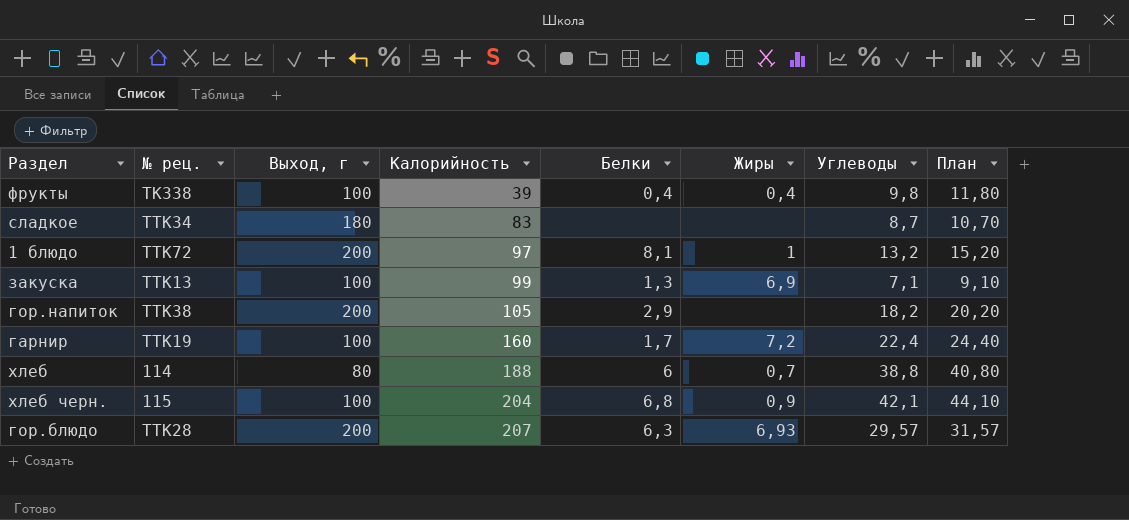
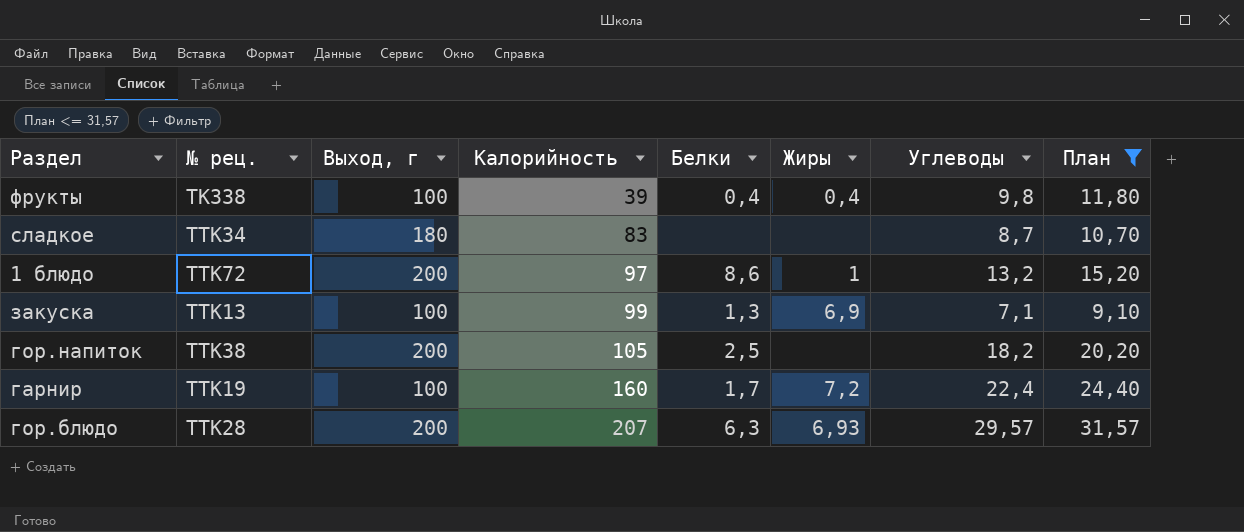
filter: none -> План <= 31,57
1 блюдо | Белки: 8,1 -> 8,6
гор.напиток | Белки: 2,9 -> 2,5

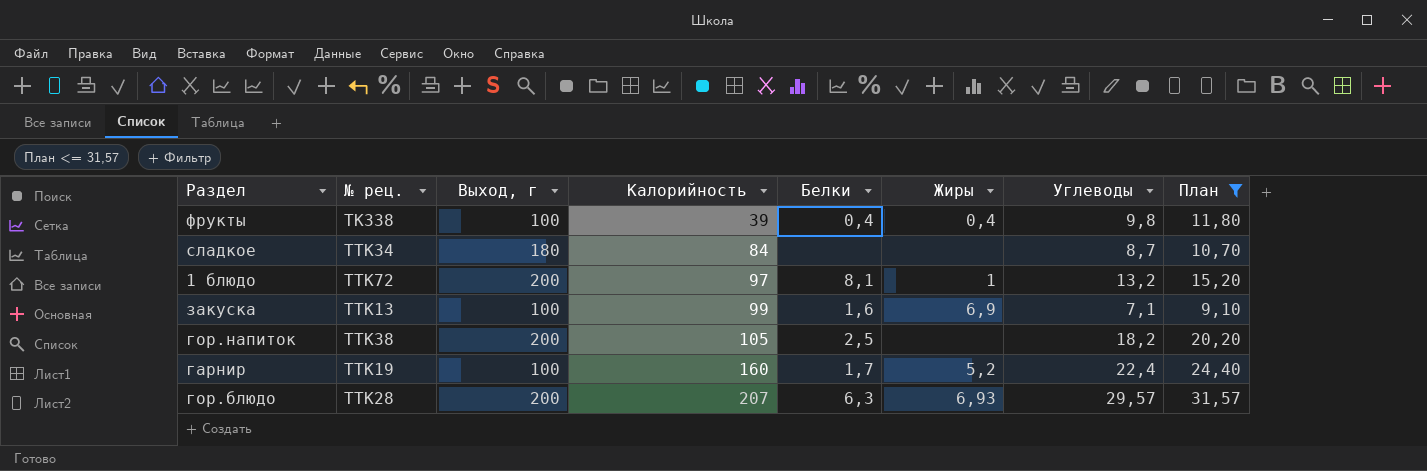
сладкое | Калорийность: 83 -> 84
1 блюдо | Белки: 8,6 -> 8,1
закуска | Белки: 1,3 -> 1,6
гарнир | Жиры: 7,2 -> 5,2

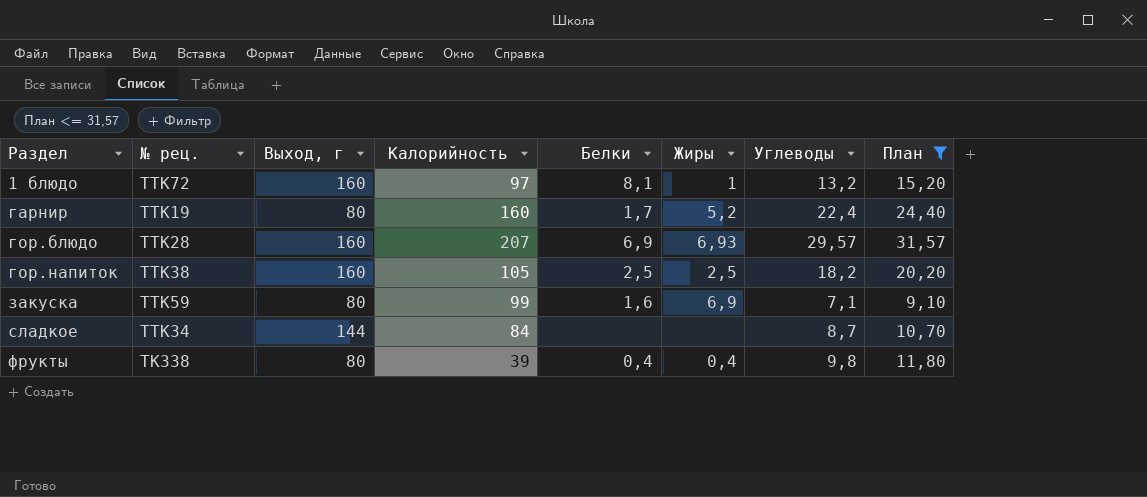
row order: Калорийность ascending -> Раздел ascending
1 блюдо | Выход, г: 200 -> 160
гарнир | Выход, г: 100 -> 80
гор.блюдо | Выход, г: 200 -> 160
гор.блюдо | Белки: 6,3 -> 6,9
гор.напиток | Выход, г: 200 -> 160
гор.напиток | Жиры: none -> 2,5
закуска | № рец.: ТТК13 -> ТТК59
закуска | Выход, г: 100 -> 80
сладкое | Выход, г: 180 -> 144
фрукты | Выход, г: 100 -> 80

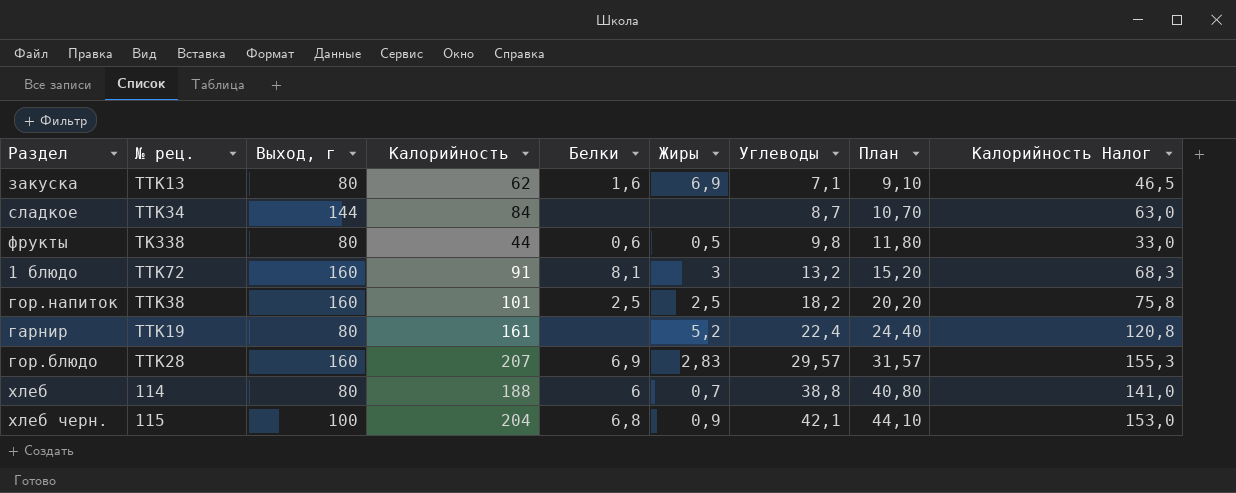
filter: План <= 31,57 -> none
row order: Раздел ascending -> Углеводы ascending
column Калорийность Налог | formula: none -> [Калорийность] * 0,75
закуска | № рец.: ТТК59 -> ТТК13
закуска | Калорийность: 99 -> 62
фрукты | Калорийность: 39 -> 44
фрукты | Белки: 0,4 -> 0,6
фрукты | Жиры: 0,4 -> 0,5
1 блюдо | Калорийность: 97 -> 91
1 блюдо | Жиры: 1 -> 3
гор.напиток | Калорийность: 105 -> 101
гарнир | Калорийность: 160 -> 161
гарнир | Белки: 1,7 -> none
гор.блюдо | Жиры: 6,93 -> 2,83

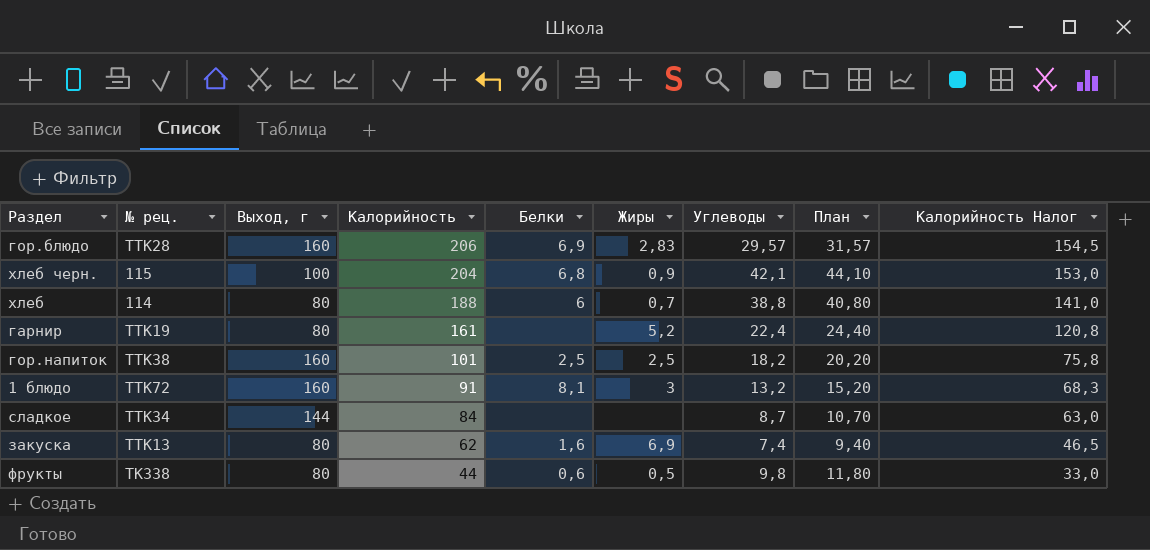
row order: Углеводы ascending -> Калорийность descending
гор.блюдо | Калорийность: 207 -> 206
гор.блюдо | Калорийность Налог: 155,3 -> 154,5
закуска | Углеводы: 7,1 -> 7,4
закуска | План: 9,10 -> 9,40

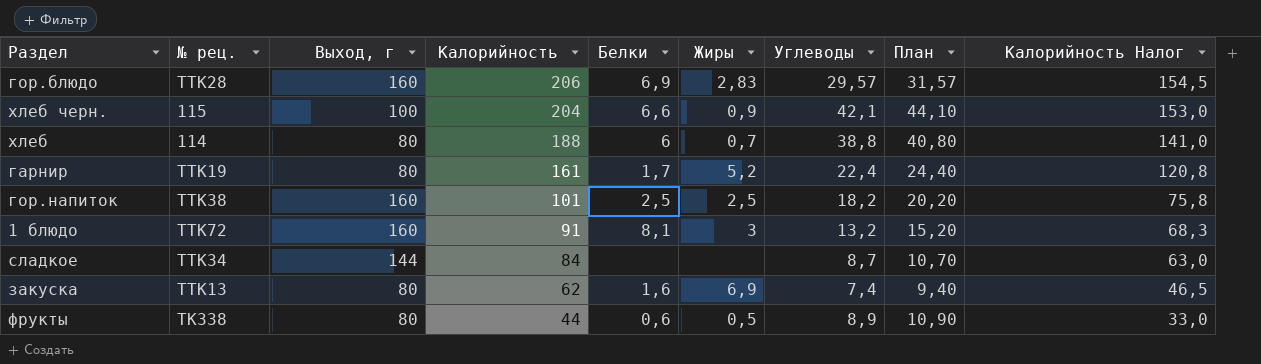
хлеб черн. | Белки: 6,8 -> 6,6
гарнир | Белки: none -> 1,7
фрукты | Углеводы: 9,8 -> 8,9
фрукты | План: 11,80 -> 10,90

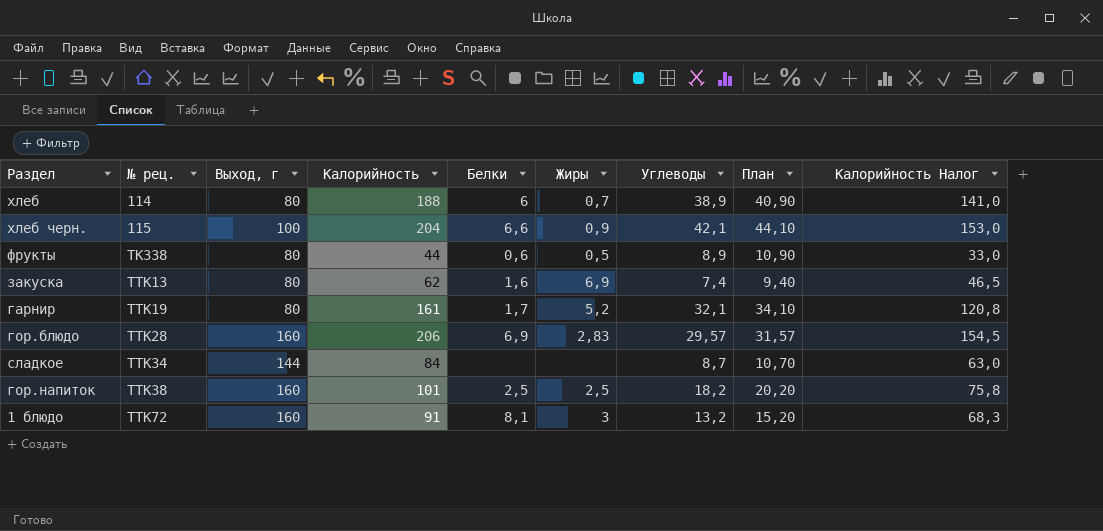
row order: Калорийность descending -> № рец. ascending
хлеб | Углеводы: 38,8 -> 38,9
хлеб | План: 40,80 -> 40,90
гарнир | Углеводы: 22,4 -> 32,1
гарнир | План: 24,40 -> 34,10

